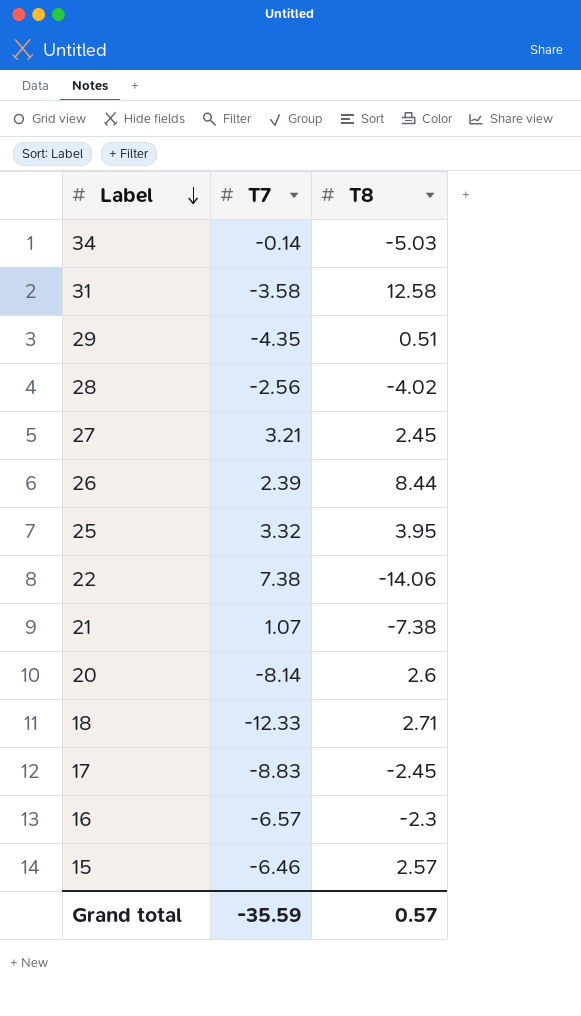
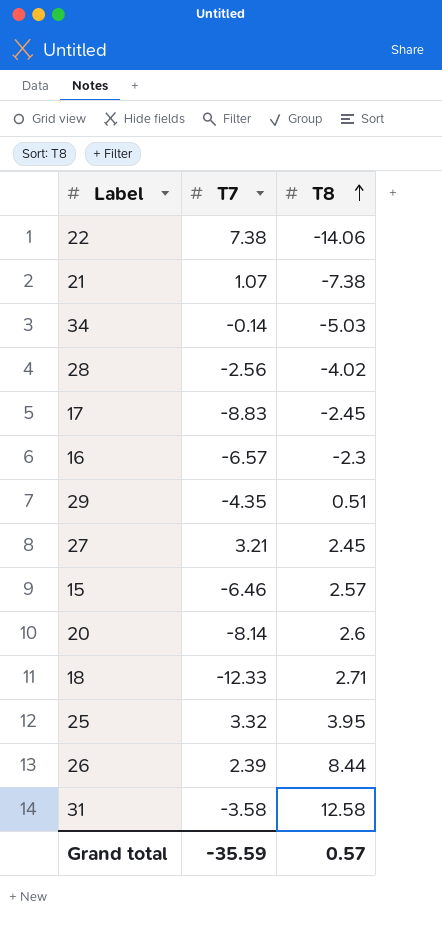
row order: Label descending -> T8 ascending

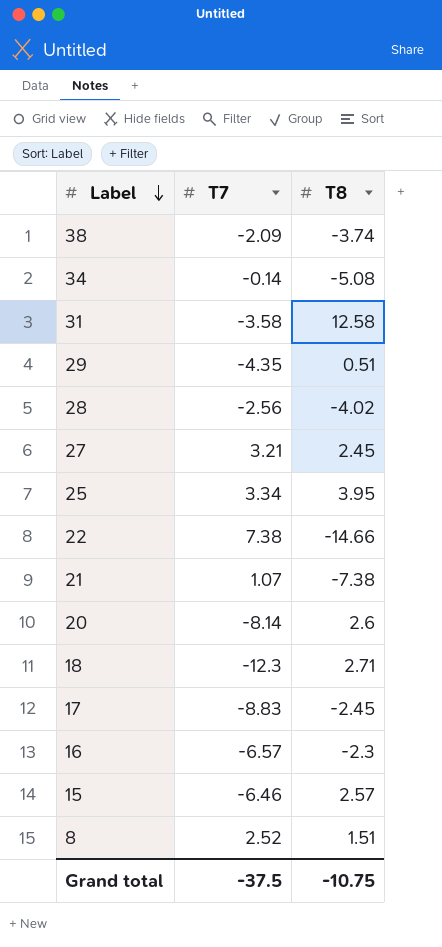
row order: T8 ascending -> Label descending
row 26: 2.39 | 8.44 -> none
row 38: none -> -2.09 | -3.74
34 | T8: -5.03 -> -5.08
25 | T7: 3.32 -> 3.34
22 | T8: -14.06 -> -14.66
18 | T7: -12.33 -> -12.3
row 8: none -> 2.52 | 1.51
Grand total | T7: -35.59 -> -37.5
Grand total | T8: 0.57 -> -10.75

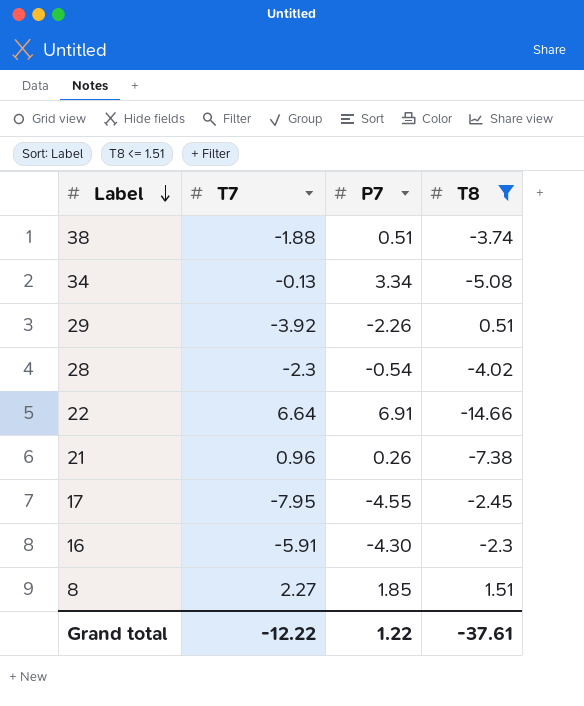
filter: none -> T8 <= 1.51
column P7 | position: none -> 3
38 | T7: -2.09 -> -1.88
34 | T7: -0.14 -> -0.13
29 | T7: -4.35 -> -3.92
28 | T7: -2.56 -> -2.3
22 | T7: 7.38 -> 6.64
21 | T7: 1.07 -> 0.96
17 | T7: -8.83 -> -7.95
16 | T7: -6.57 -> -5.91
8 | T7: 2.52 -> 2.27
Grand total | T7: -37.5 -> -12.22
Grand total | T8: -10.75 -> -37.61

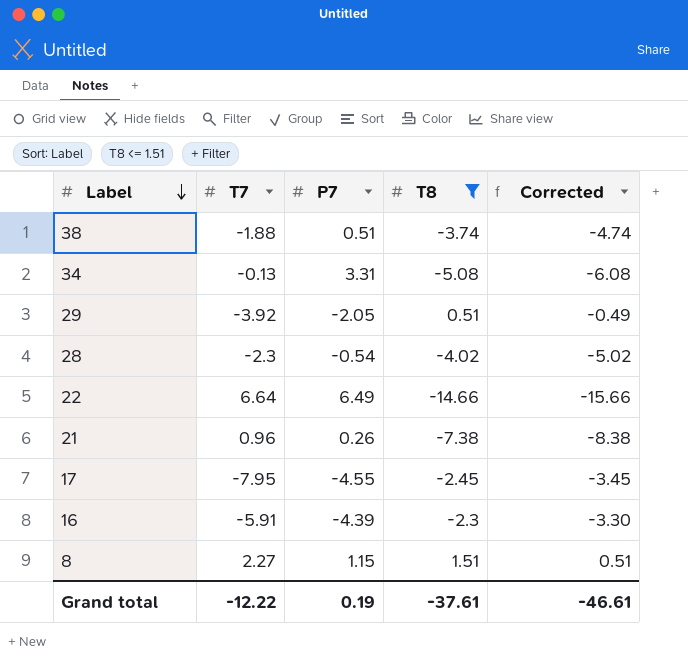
column Corrected | formula: none -> [T8] - 1
34 | P7: 3.34 -> 3.31
29 | P7: -2.26 -> -2.05
22 | P7: 6.91 -> 6.49
16 | P7: -4.30 -> -4.39
8 | P7: 1.85 -> 1.15
Grand total | P7: 1.22 -> 0.19

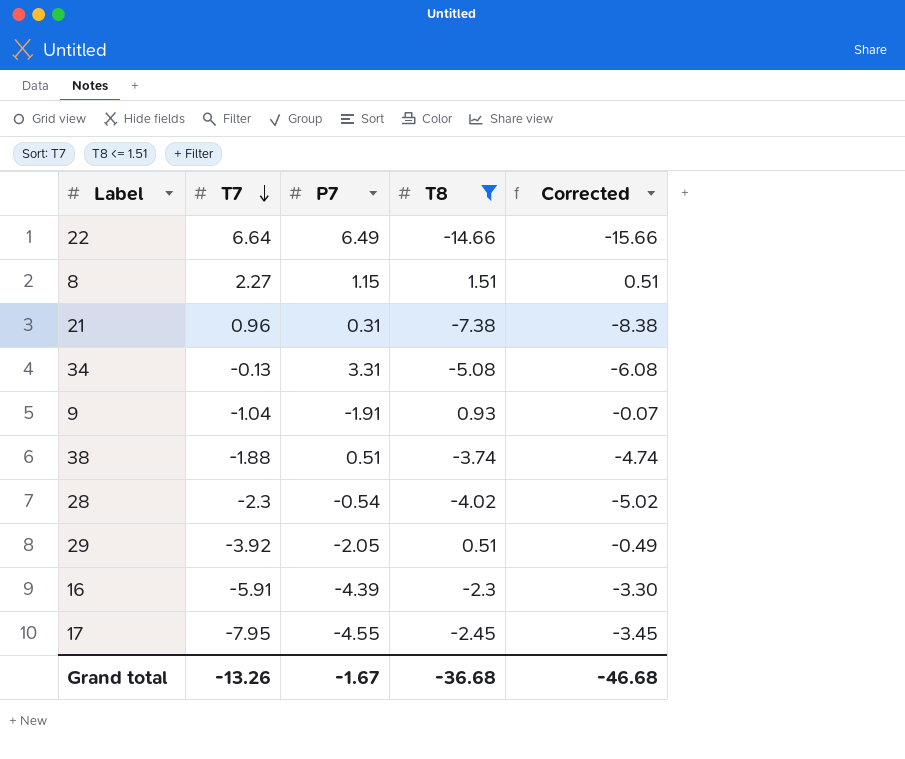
row order: Label descending -> T7 descending
21 | P7: 0.26 -> 0.31
row 9: none -> -1.04 | -1.91 | 0.93 | -0.07
Grand total | T7: -12.22 -> -13.26
Grand total | P7: 0.19 -> -1.67
Grand total | T8: -37.61 -> -36.68
Grand total | Corrected: -46.61 -> -46.68

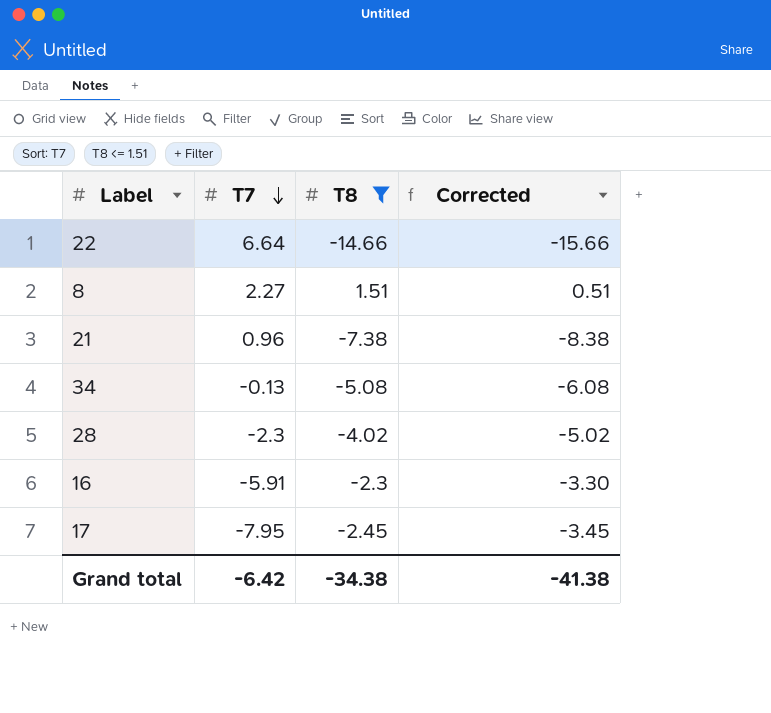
column P7 | position: 3 -> none
row 9: -1.04 | -1.91 | 0.93 | -0.07 -> none
row 38: -1.88 | 0.51 | -3.74 | -4.74 -> none
row 29: -3.92 | -2.05 | 0.51 | -0.49 -> none
Grand total | T7: -13.26 -> -6.42
Grand total | T8: -36.68 -> -34.38
Grand total | Corrected: -46.68 -> -41.38

